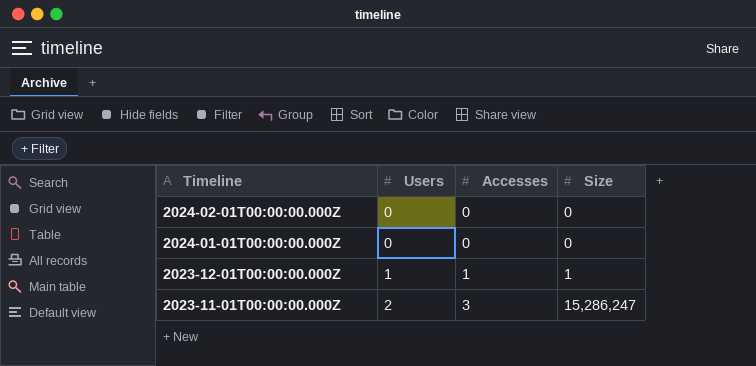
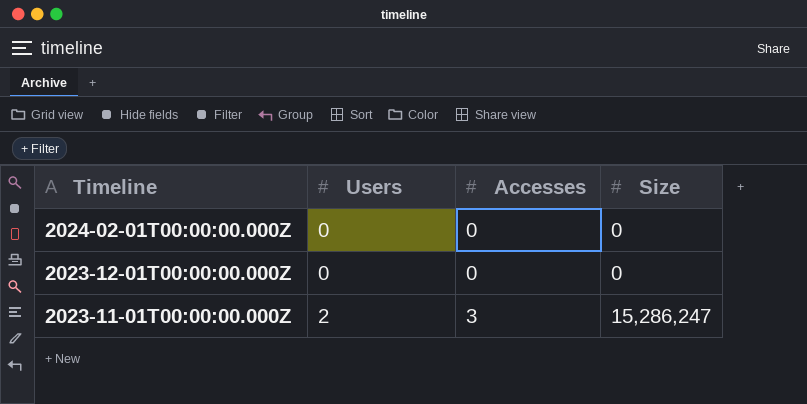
row 2024-01-01T00:00:00.000Z: 0 | 0 | 0 -> none
2023-12-01T00:00:00.000Z | Users: 1 -> 0
2023-12-01T00:00:00.000Z | Accesses: 1 -> 0
2023-12-01T00:00:00.000Z | Size: 1 -> 0

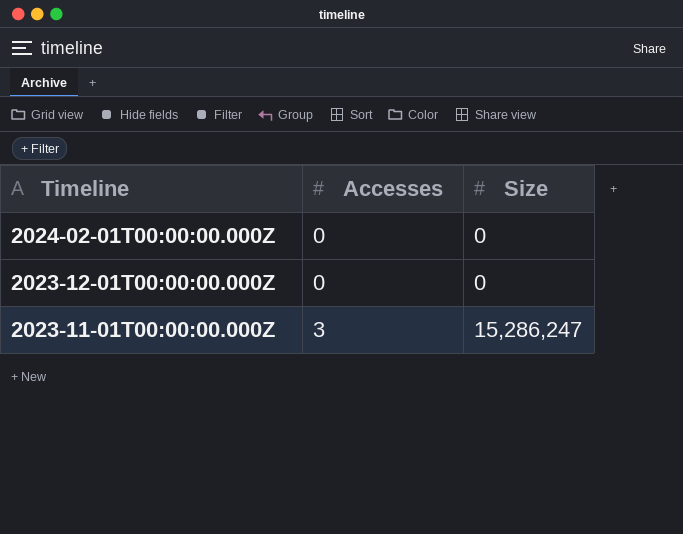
column Users | position: 2 -> none

